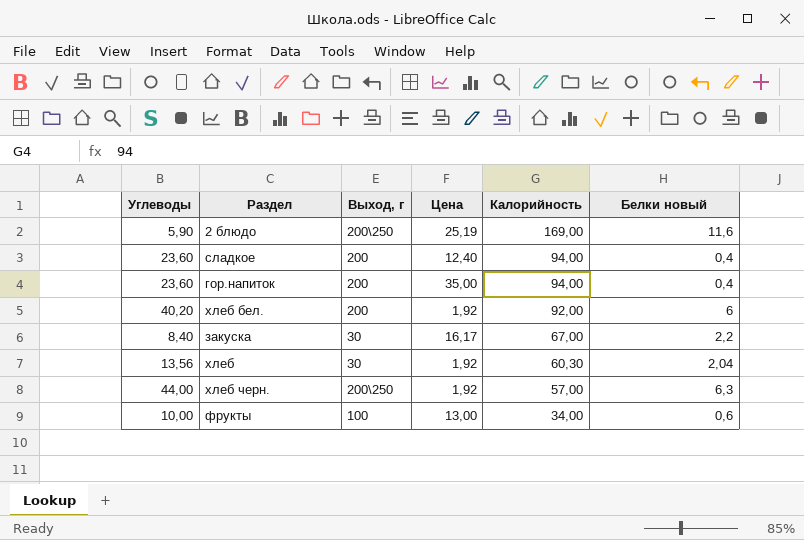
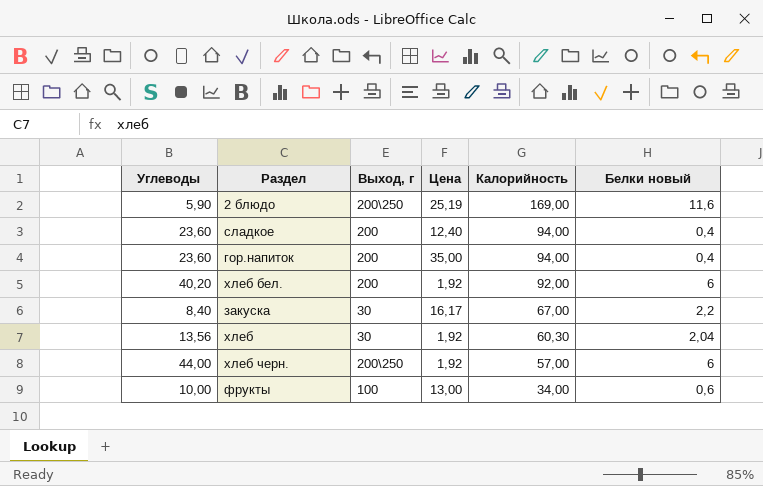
хлеб черн. | Белки новый: 6,3 -> 6

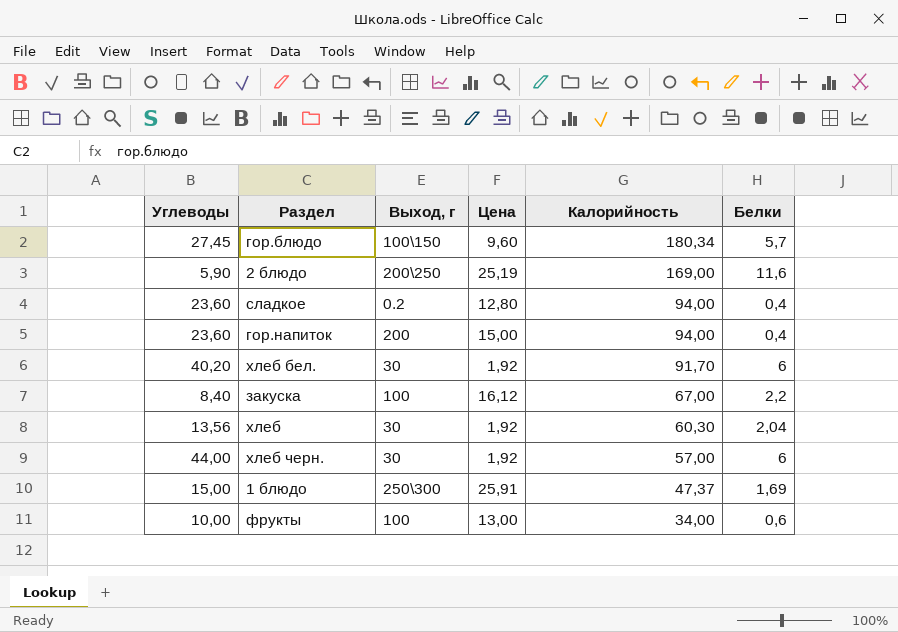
column name: Белки новый -> Белки
row гор.блюдо: none -> 27,45 | 100\150 | 9,60 | 180,34 | 5,7
сладкое | Выход, г: 200 -> 0.2
сладкое | Цена: 12,40 -> 12,80
гор.напиток | Цена: 35,00 -> 15,00
хлеб бел. | Выход, г: 200 -> 30
хлеб бел. | Калорийность: 92,00 -> 91,70
закуска | Выход, г: 30 -> 100
закуска | Цена: 16,17 -> 16,12
хлеб черн. | Выход, г: 200\250 -> 30
row 1 блюдо: none -> 15,00 | 250\300 | 25,91 | 47,37 | 1,69

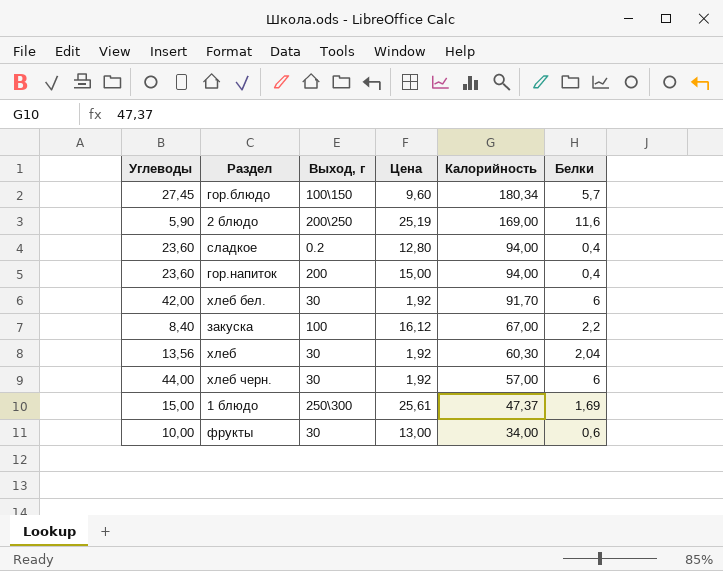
хлеб бел. | Углеводы: 40,20 -> 42,00
1 блюдо | Цена: 25,91 -> 25,61
фрукты | Выход, г: 100 -> 30

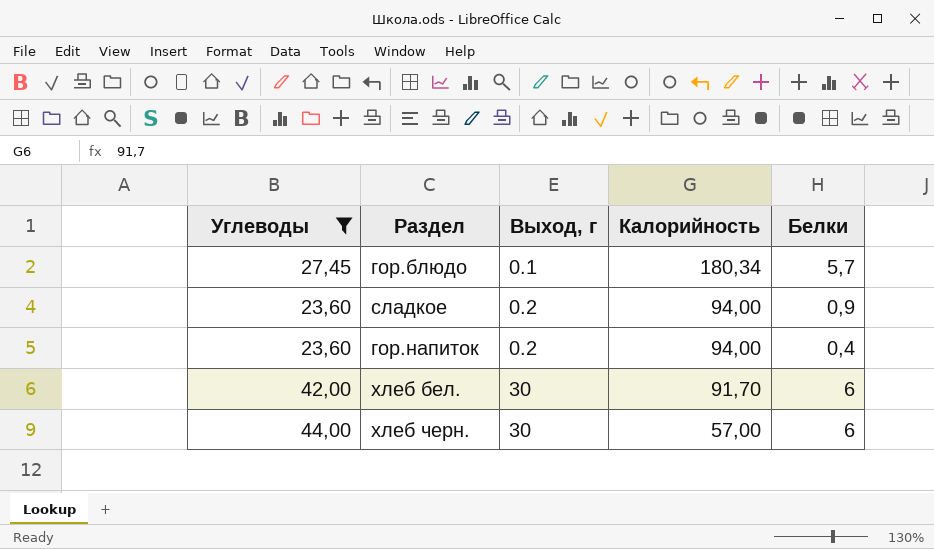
filter: none -> Углеводы >= 23,60
column Цена | position: 4 -> none
гор.блюдо | Выход, г: 100\150 -> 0.1
сладкое | Белки: 0,4 -> 0,9
гор.напиток | Выход, г: 200 -> 0.2

